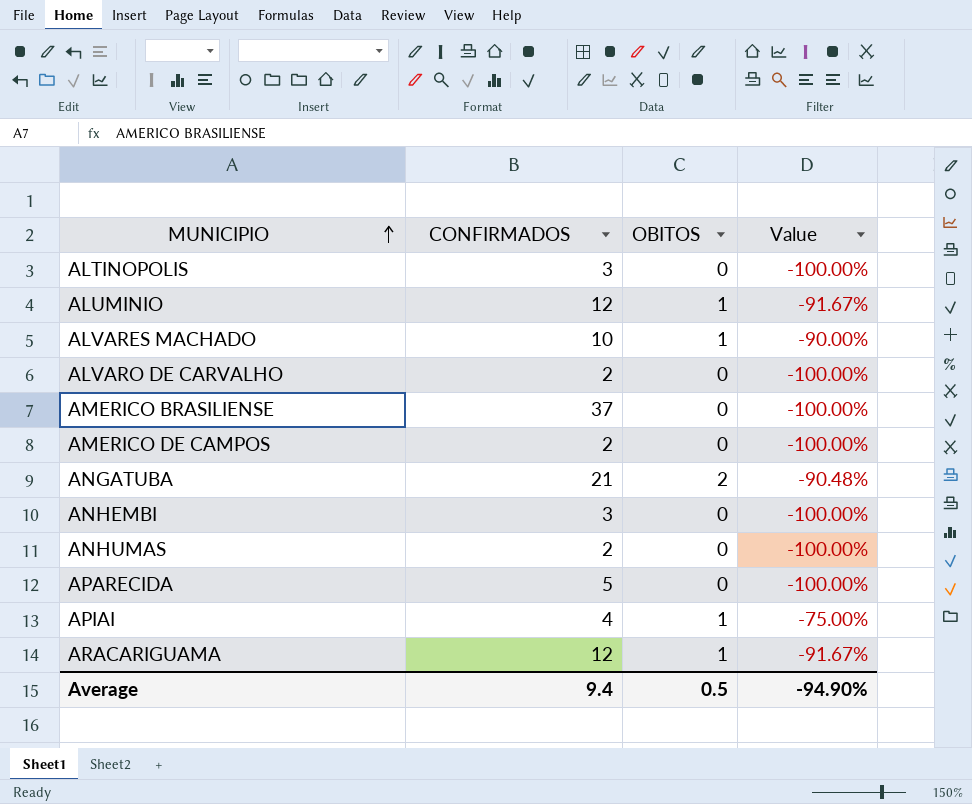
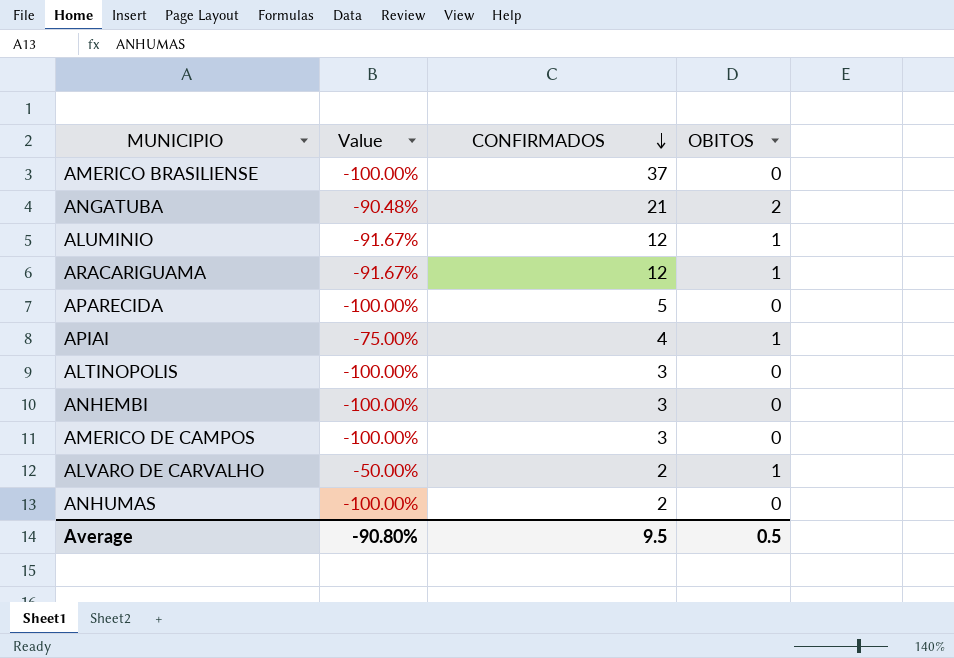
row order: MUNICIPIO ascending -> CONFIRMADOS descending
column Value | position: 4 -> 2
row ALVARES MACHADO: 10 | 1 | -90.00% -> none
AMERICO DE CAMPOS | CONFIRMADOS: 2 -> 3
ALVARO DE CARVALHO | Value: -100.00% -> -50.00%
ALVARO DE CARVALHO | OBITOS: 0 -> 1
Average | Value: -94.90% -> -90.80%
Average | CONFIRMADOS: 9.4 -> 9.5

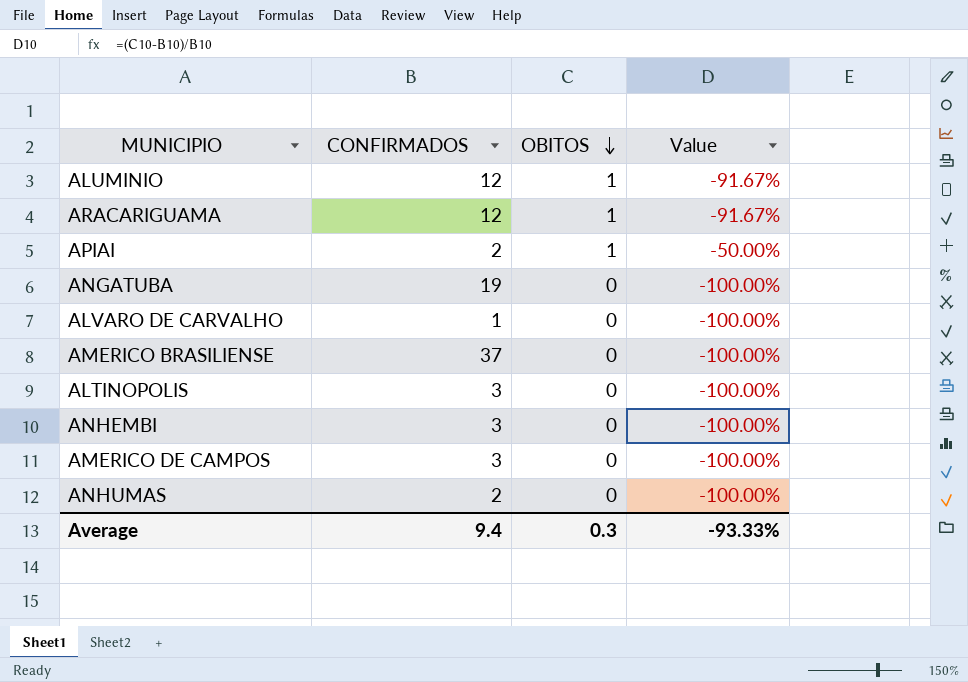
row order: CONFIRMADOS descending -> OBITOS descending
column Value | position: 2 -> 4
row APARECIDA: -100.00% | 5 | 0 -> none
APIAI | CONFIRMADOS: 4 -> 2
APIAI | Value: -75.00% -> -50.00%
ANGATUBA | CONFIRMADOS: 21 -> 19
ANGATUBA | OBITOS: 2 -> 0
ANGATUBA | Value: -90.48% -> -100.00%
ALVARO DE CARVALHO | CONFIRMADOS: 2 -> 1
ALVARO DE CARVALHO | OBITOS: 1 -> 0
ALVARO DE CARVALHO | Value: -50.00% -> -100.00%
Average | CONFIRMADOS: 9.5 -> 9.4
Average | OBITOS: 0.5 -> 0.3
Average | Value: -90.80% -> -93.33%

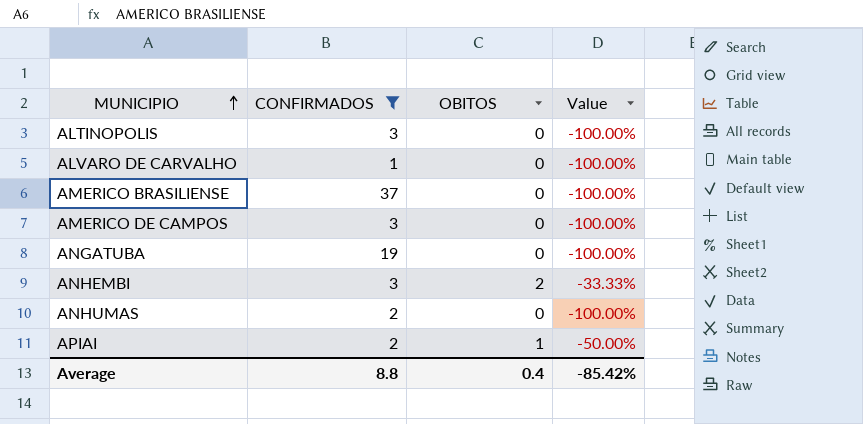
filter: none -> CONFIRMADOS != 12
row order: OBITOS descending -> MUNICIPIO ascending
ANHEMBI | OBITOS: 0 -> 2
ANHEMBI | Value: -100.00% -> -33.33%
Average | CONFIRMADOS: 9.4 -> 8.8
Average | OBITOS: 0.3 -> 0.4
Average | Value: -93.33% -> -85.42%

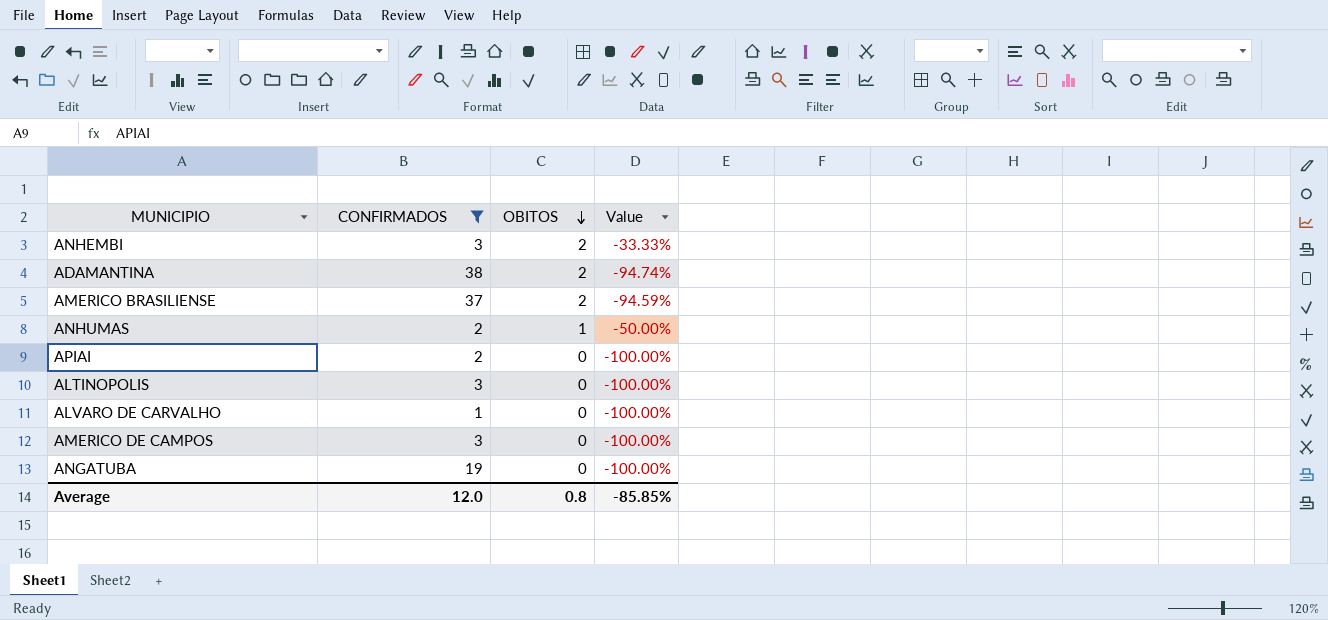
row order: MUNICIPIO ascending -> OBITOS descending
row ADAMANTINA: none -> 38 | 2 | -94.74%
AMERICO BRASILIENSE | OBITOS: 0 -> 2
AMERICO BRASILIENSE | Value: -100.00% -> -94.59%
ANHUMAS | OBITOS: 0 -> 1
ANHUMAS | Value: -100.00% -> -50.00%
APIAI | OBITOS: 1 -> 0
APIAI | Value: -50.00% -> -100.00%
Average | CONFIRMADOS: 8.8 -> 12.0
Average | OBITOS: 0.4 -> 0.8
Average | Value: -85.42% -> -85.85%

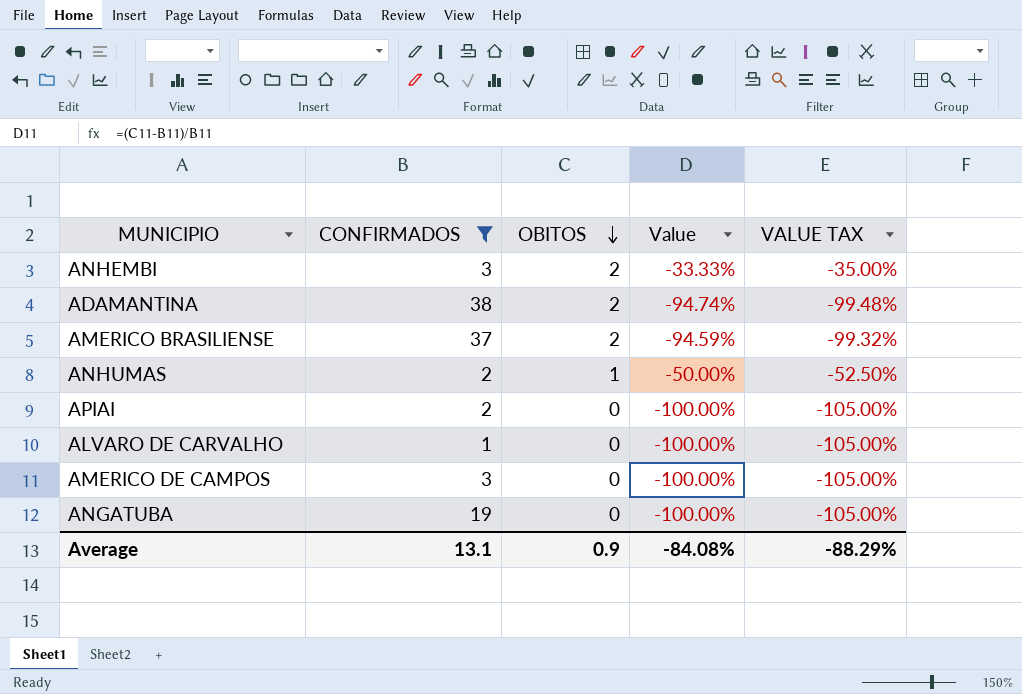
column VALUE TAX | formula: none -> [Value] * 1.05
row ALTINOPOLIS: 3 | 0 | -100.00% -> none
Average | CONFIRMADOS: 12.0 -> 13.1
Average | OBITOS: 0.8 -> 0.9
Average | Value: -85.85% -> -84.08%

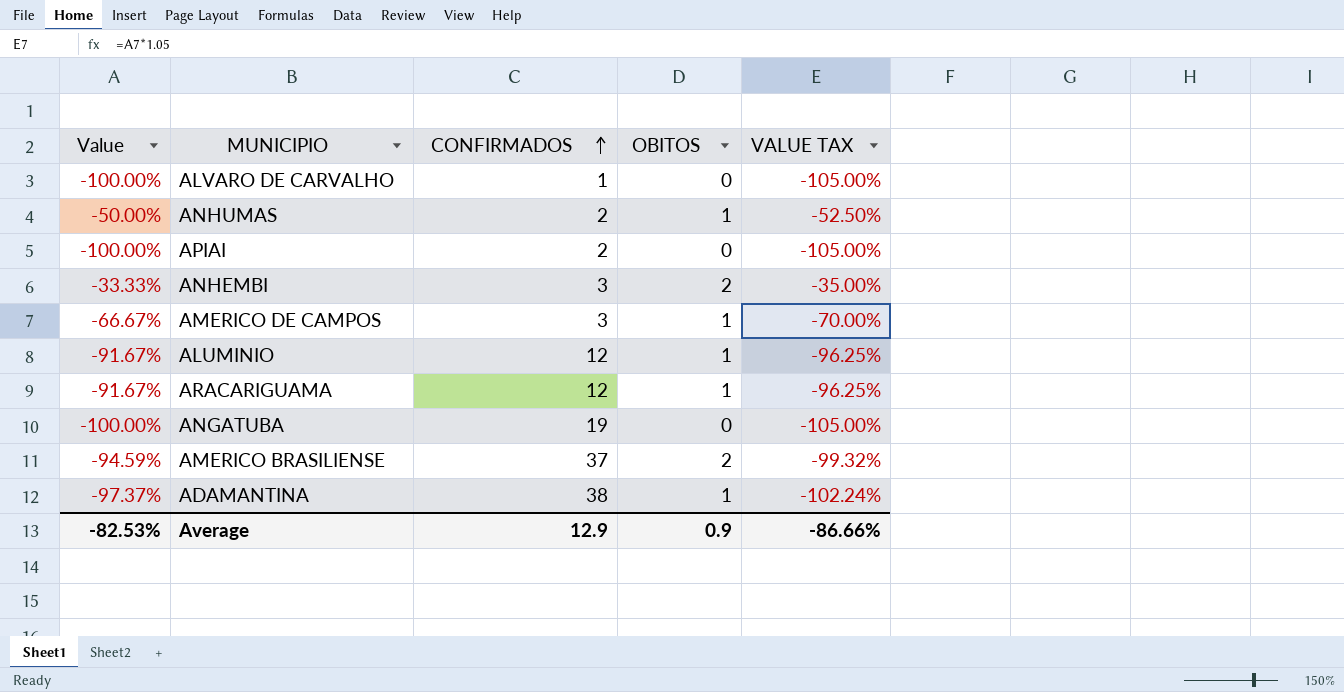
filter: CONFIRMADOS != 12 -> none
row order: OBITOS descending -> CONFIRMADOS ascending
column Value | position: 4 -> 1
AMERICO DE CAMPOS | Value: -100.00% -> -66.67%
AMERICO DE CAMPOS | OBITOS: 0 -> 1
AMERICO DE CAMPOS | VALUE TAX: -105.00% -> -70.00%
ADAMANTINA | Value: -94.74% -> -97.37%
ADAMANTINA | OBITOS: 2 -> 1
ADAMANTINA | VALUE TAX: -99.48% -> -102.24%
Average | Value: -84.08% -> -82.53%
Average | CONFIRMADOS: 13.1 -> 12.9
Average | VALUE TAX: -88.29% -> -86.66%

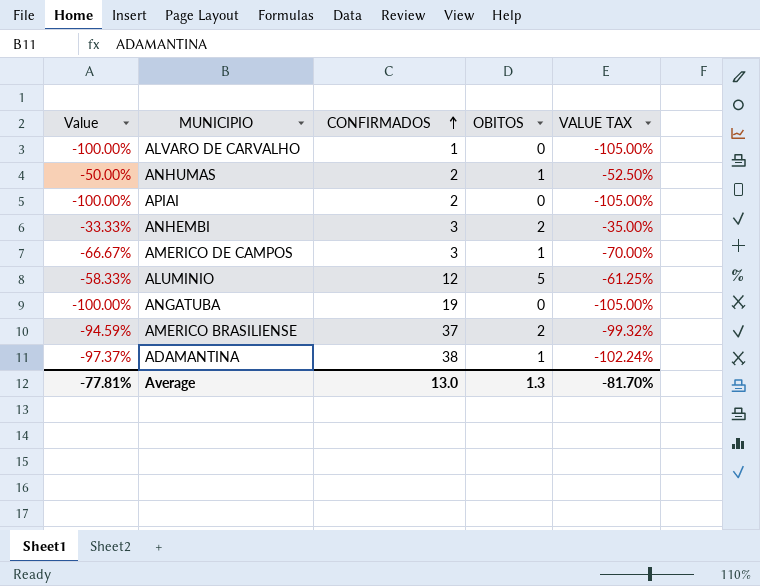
row ARACARIGUAMA: -91.67% | 12 | 1 | -96.25% -> none
ALUMINIO | Value: -91.67% -> -58.33%
ALUMINIO | OBITOS: 1 -> 5
ALUMINIO | VALUE TAX: -96.25% -> -61.25%
Average | Value: -82.53% -> -77.81%
Average | CONFIRMADOS: 12.9 -> 13.0
Average | OBITOS: 0.9 -> 1.3
Average | VALUE TAX: -86.66% -> -81.70%

